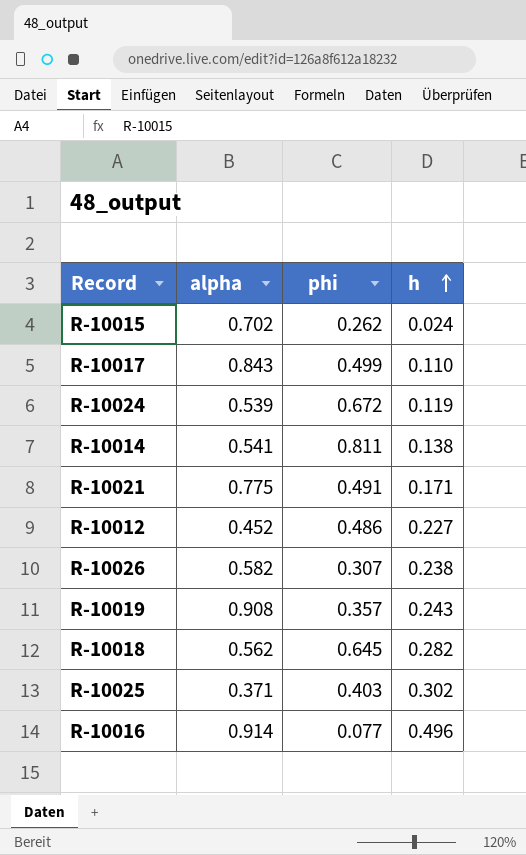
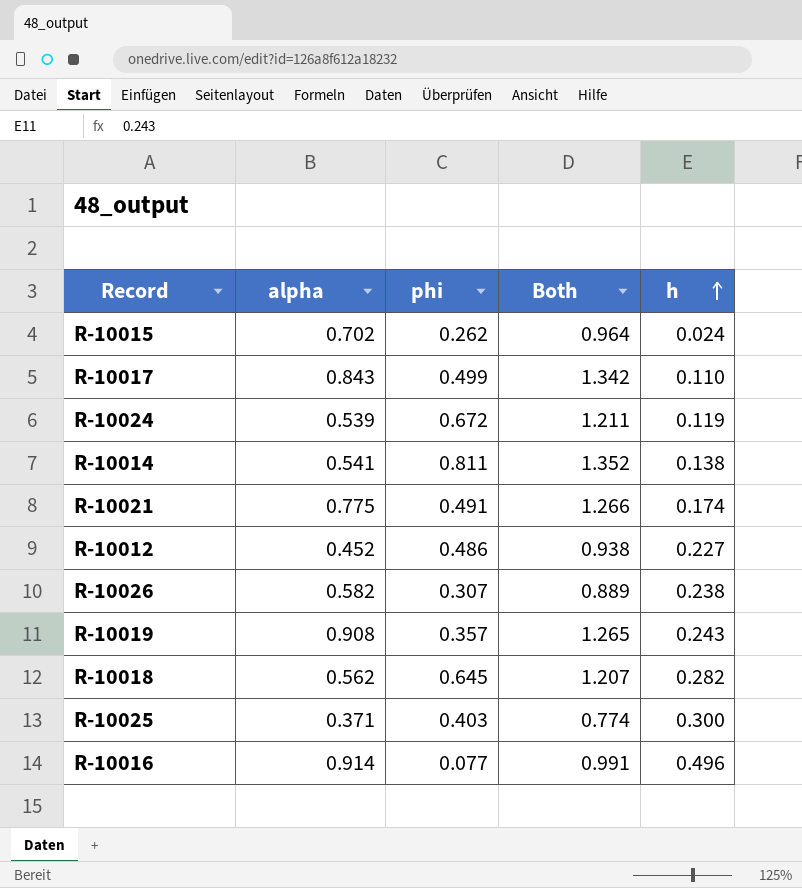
column Both | formula: none -> [alpha] + [phi]
R-10021 | h: 0.171 -> 0.174
R-10025 | h: 0.302 -> 0.300

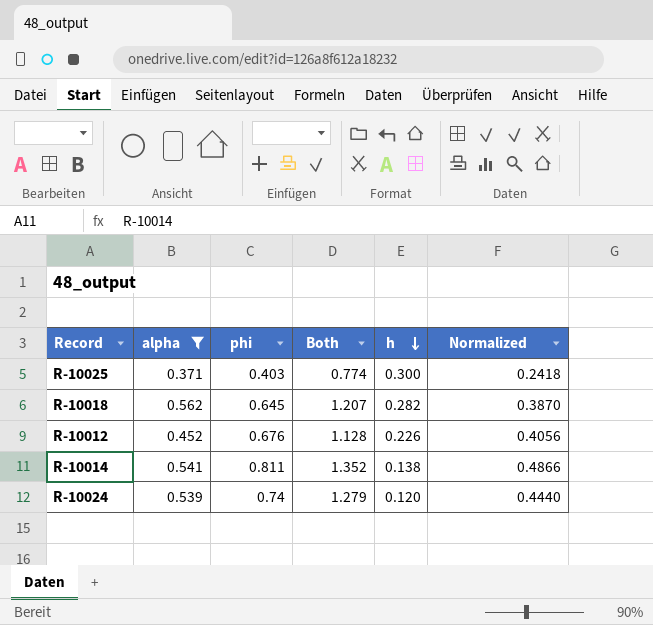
filter: none -> alpha <= 0.562
row order: h ascending -> h descending
column Normalized | formula: none -> [phi] * 0.6
R-10012 | phi: 0.486 -> 0.676
R-10012 | Both: 0.938 -> 1.128
R-10012 | h: 0.227 -> 0.226
R-10024 | phi: 0.672 -> 0.74
R-10024 | Both: 1.211 -> 1.279
R-10024 | h: 0.119 -> 0.120

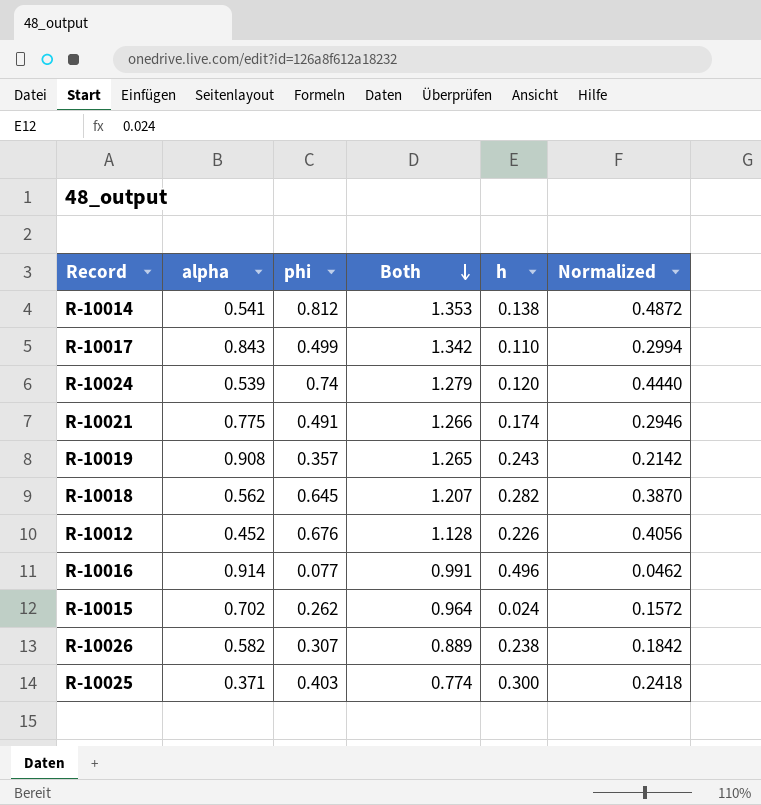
filter: alpha <= 0.562 -> none
row order: h descending -> Both descending
R-10014 | phi: 0.811 -> 0.812
R-10014 | Both: 1.352 -> 1.353
R-10014 | Normalized: 0.4866 -> 0.4872

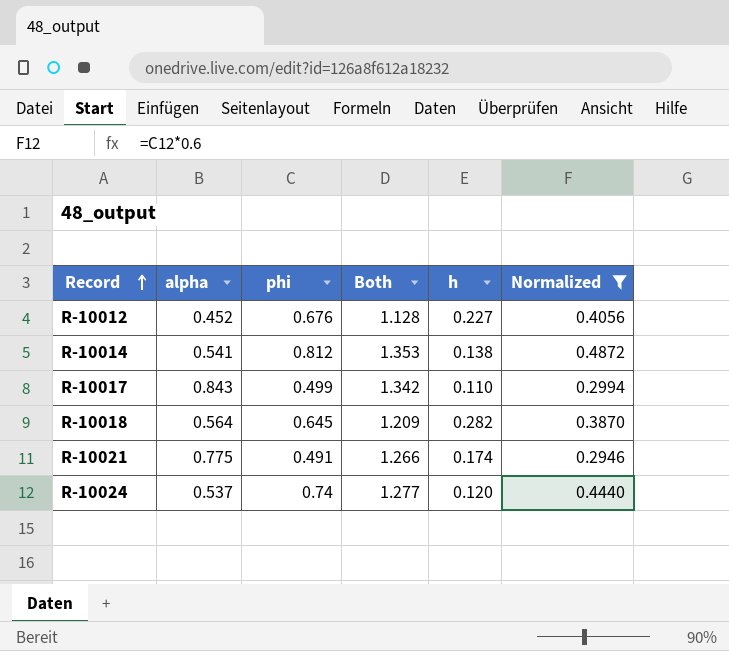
filter: none -> Normalized >= 0.2946
row order: Both descending -> Record ascending
R-10012 | h: 0.226 -> 0.227
R-10018 | alpha: 0.562 -> 0.564
R-10018 | Both: 1.207 -> 1.209
R-10024 | alpha: 0.539 -> 0.537
R-10024 | Both: 1.279 -> 1.277

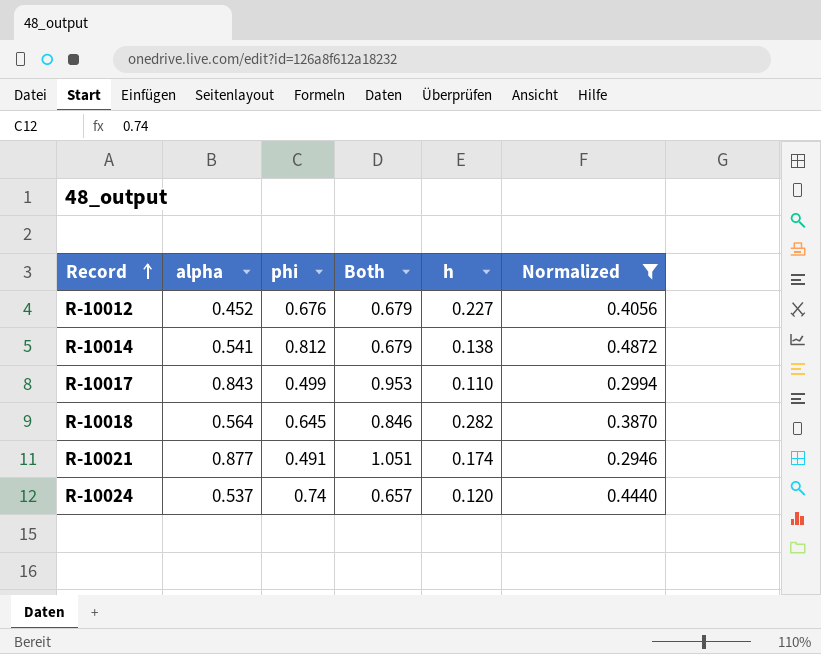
column Both | formula: [alpha] + [phi] -> [alpha] + [h]
R-10021 | alpha: 0.775 -> 0.877

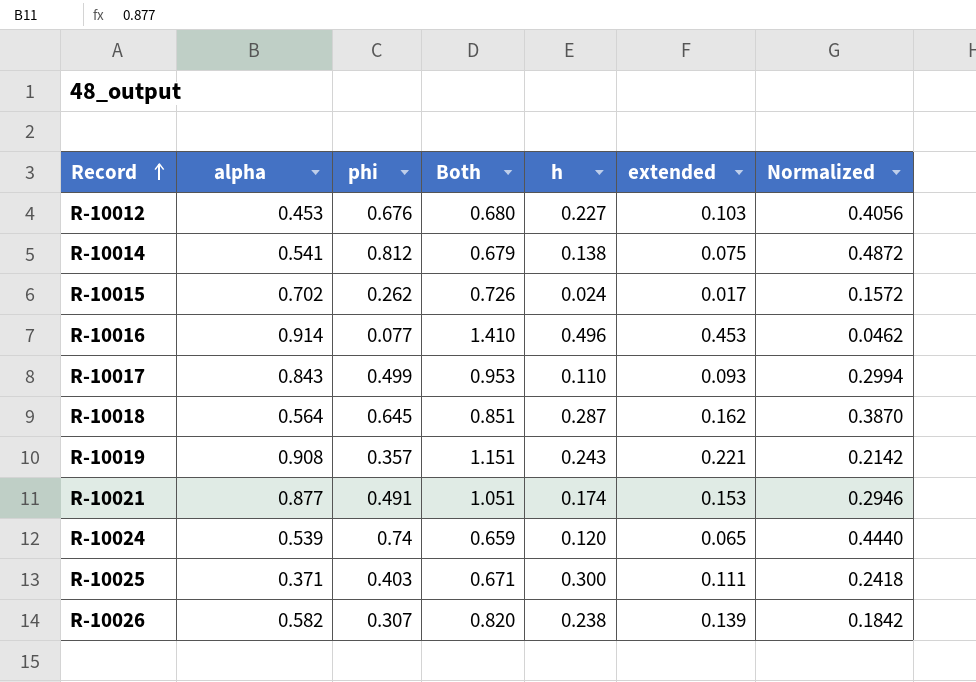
filter: Normalized >= 0.2946 -> none
column extended | formula: none -> [alpha] * [h]
R-10012 | alpha: 0.452 -> 0.453
R-10012 | Both: 0.679 -> 0.680
R-10018 | Both: 0.846 -> 0.851
R-10018 | h: 0.282 -> 0.287
R-10024 | alpha: 0.537 -> 0.539
R-10024 | Both: 0.657 -> 0.659

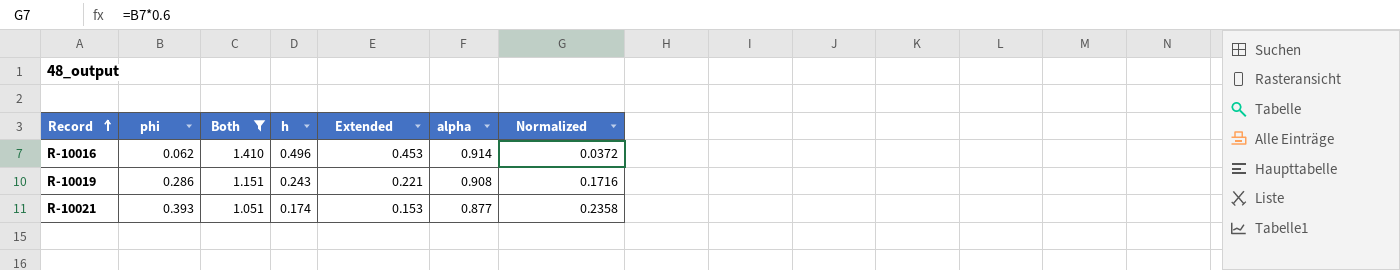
filter: none -> Both >= 1.051
column name: extended -> Extended
column alpha | position: 2 -> 6
R-10016 | phi: 0.077 -> 0.062
R-10016 | Normalized: 0.0462 -> 0.0372
R-10019 | phi: 0.357 -> 0.286
R-10019 | Normalized: 0.2142 -> 0.1716
R-10021 | phi: 0.491 -> 0.393
R-10021 | Normalized: 0.2946 -> 0.2358

